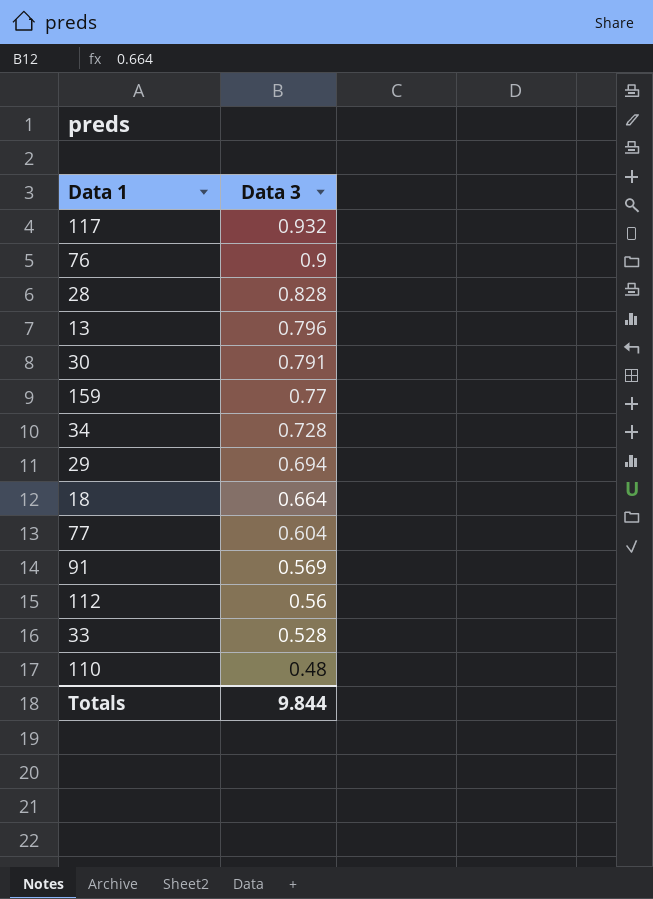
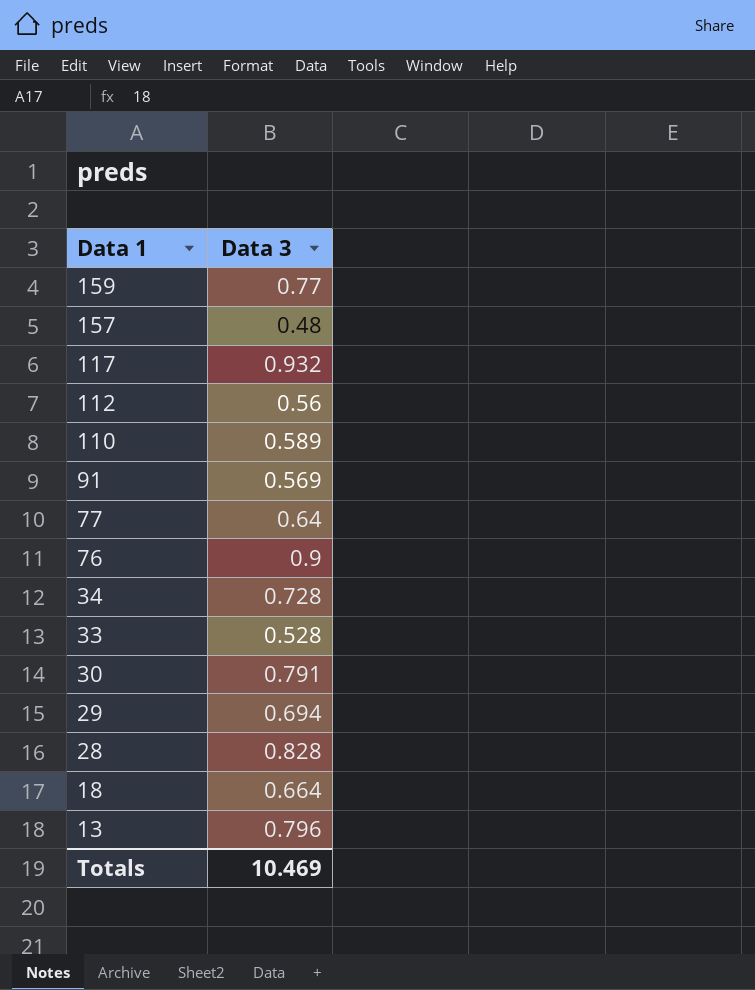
row order: Data 3 descending -> Data 1 descending
row 157: none -> 0.48
110 | Data 3: 0.48 -> 0.589
77 | Data 3: 0.604 -> 0.64
Totals | Data 3: 9.844 -> 10.469

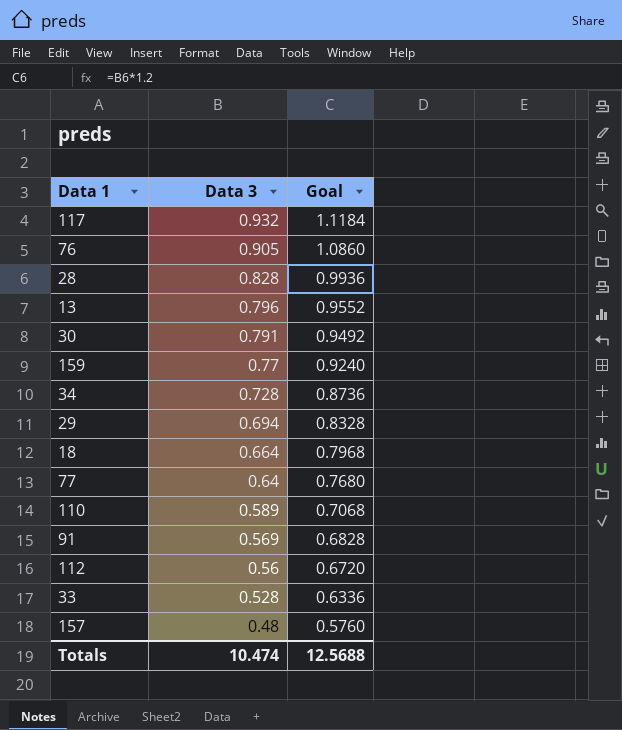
row order: Data 1 descending -> Data 3 descending
column Goal | formula: none -> [Data 3] * 1.2
76 | Data 3: 0.9 -> 0.905
Totals | Data 3: 10.469 -> 10.474

